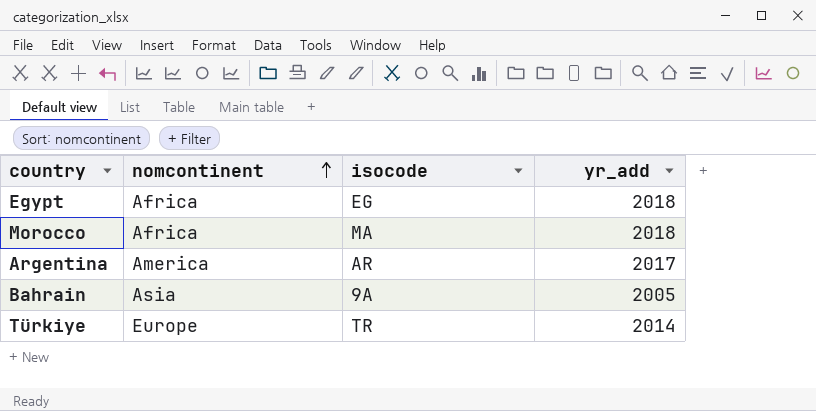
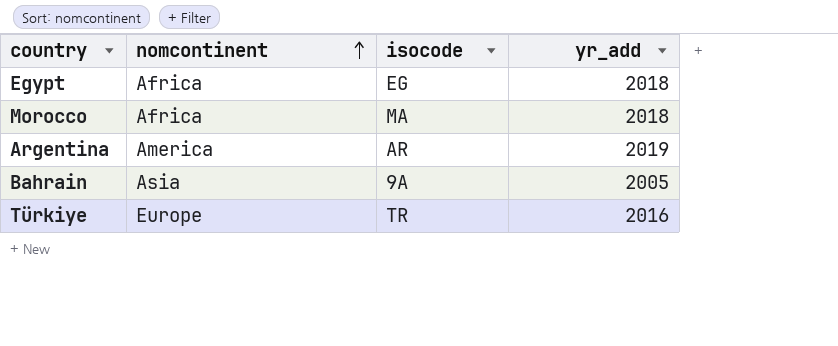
Argentina | yr_add: 2017 -> 2019
Türkiye | yr_add: 2014 -> 2016

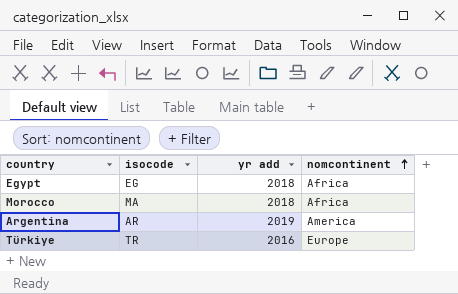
column name: yr_add -> yr add
column nomcontinent | position: 2 -> 4
row Bahrain: Asia | 9A | 2005 -> none

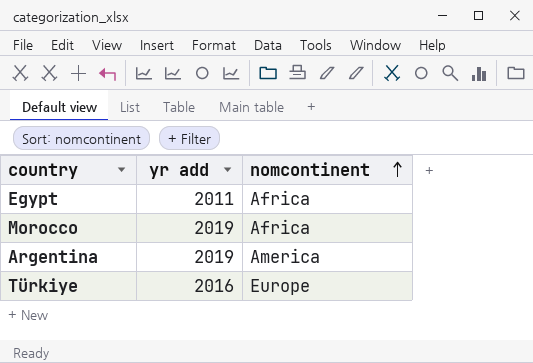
column isocode | position: 2 -> none
Egypt | yr add: 2018 -> 2011
Morocco | yr add: 2018 -> 2019

